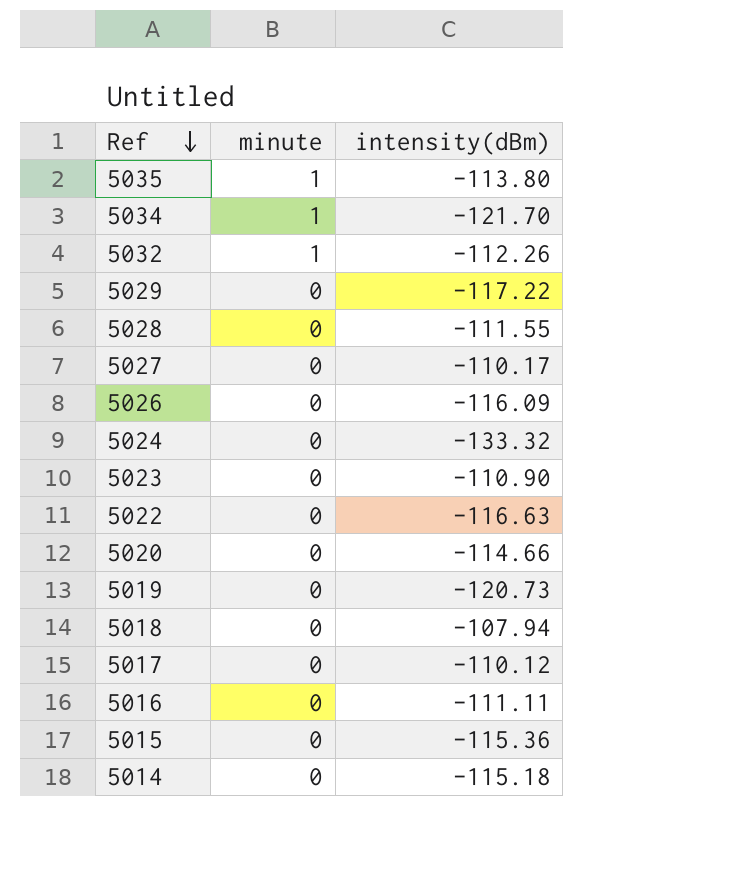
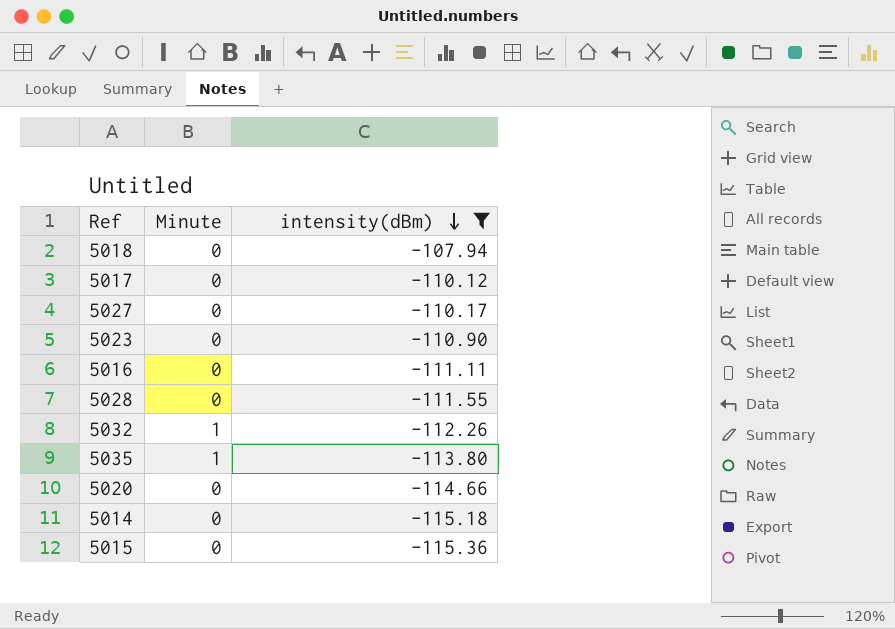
filter: none -> intensity(dBm) >= -115.36
row order: Ref descending -> intensity(dBm) descending
column name: minute -> Minute

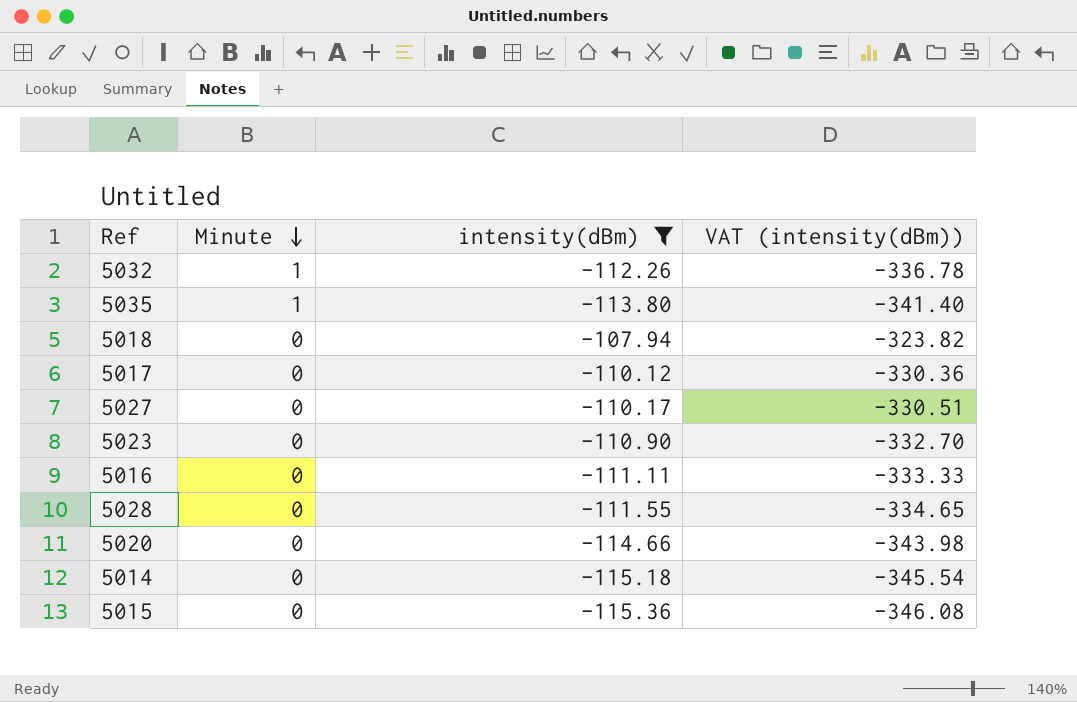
row order: intensity(dBm) descending -> Minute descending
column VAT (intensity(dBm)) | formula: none -> [intensity(dBm)] * 3

